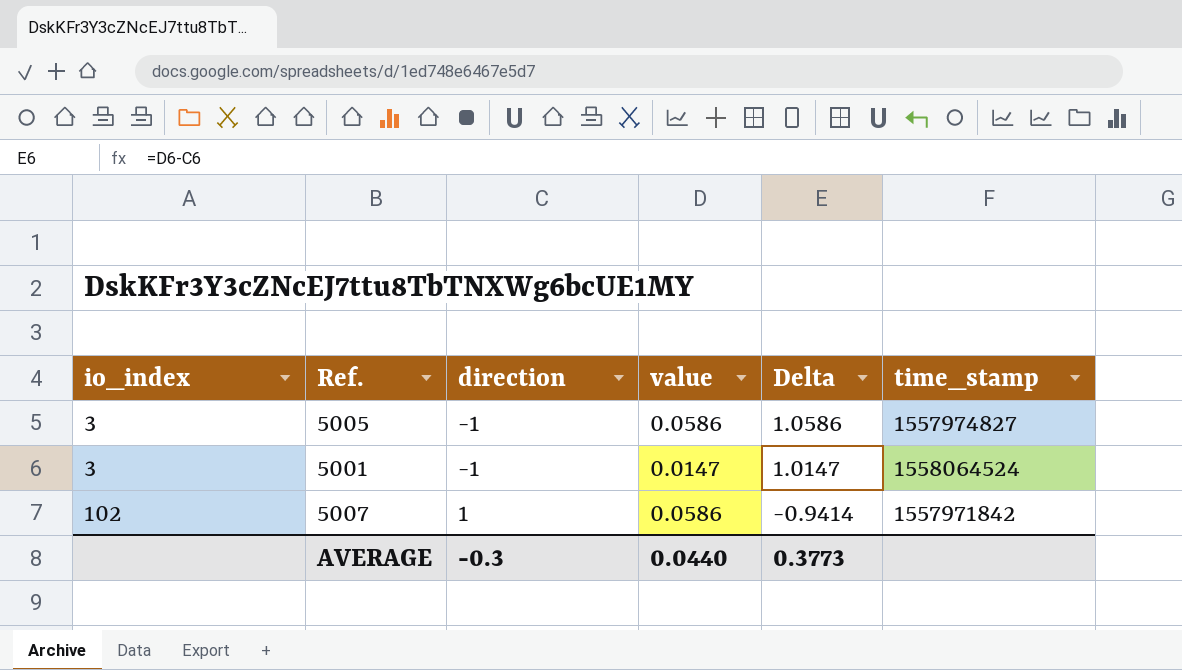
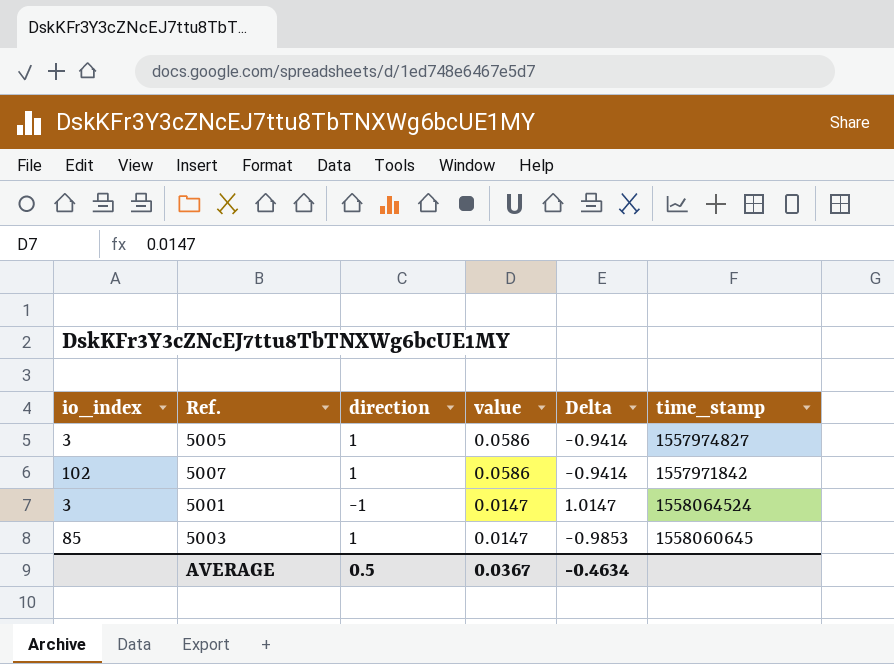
row order: io_index ascending -> value descending
5005 | direction: -1 -> 1
5005 | Delta: 1.0586 -> -0.9414
row 5003: none -> 85 | 1 | 0.0147 | -0.9853 | 1558060645
AVERAGE | direction: -0.3 -> 0.5
AVERAGE | value: 0.0440 -> 0.0367
AVERAGE | Delta: 0.3773 -> -0.4634

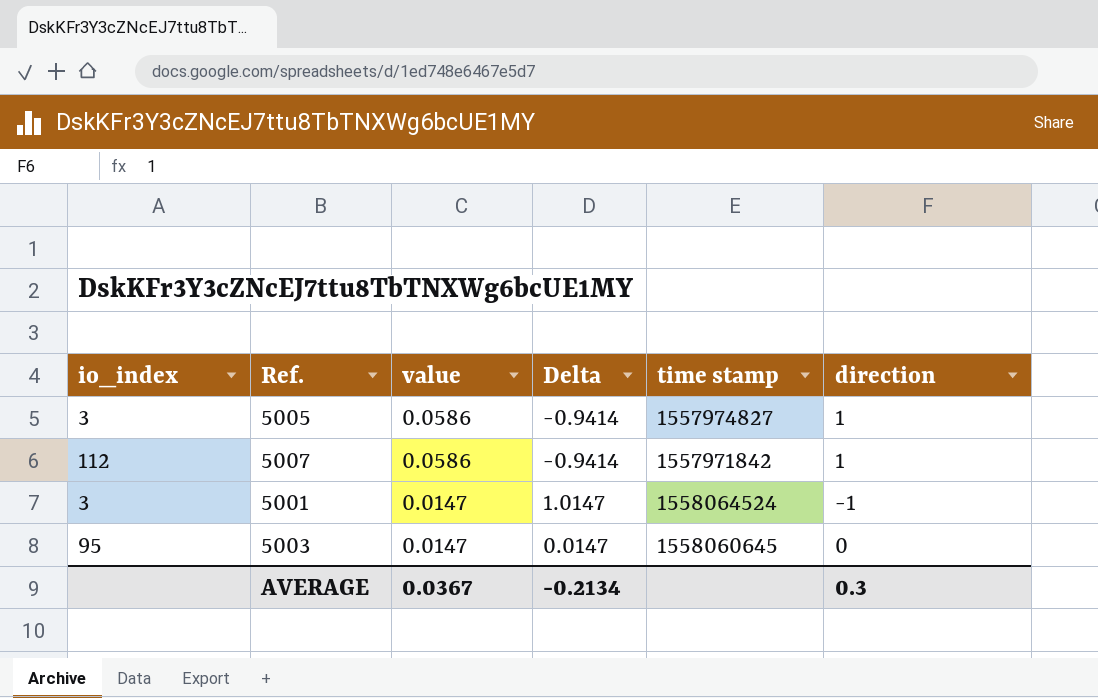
column name: time_stamp -> time stamp
column direction | position: 3 -> 6
5007 | io_index: 102 -> 112
5003 | io_index: 85 -> 95
5003 | Delta: -0.9853 -> 0.0147
5003 | direction: 1 -> 0
AVERAGE | Delta: -0.4634 -> -0.2134
AVERAGE | direction: 0.5 -> 0.3

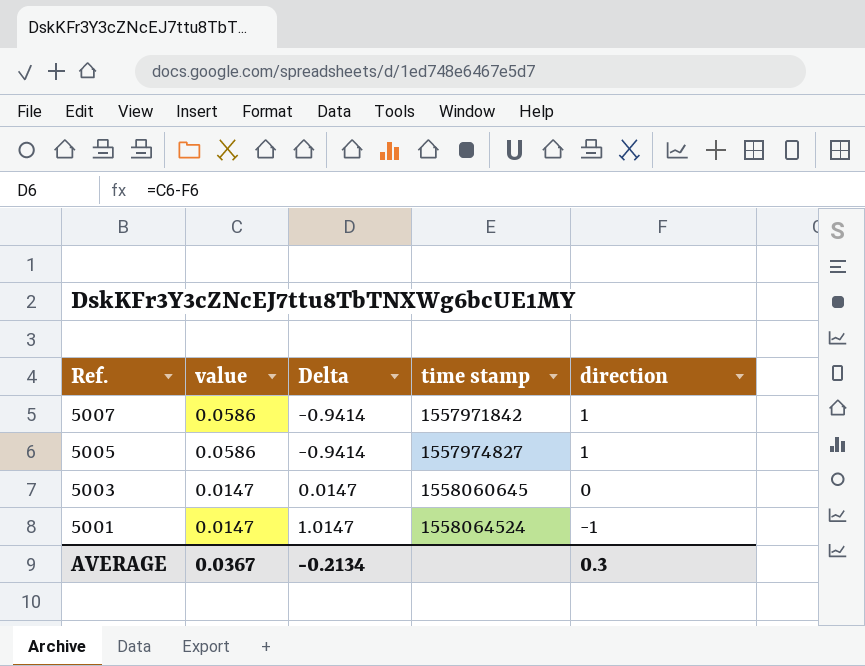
row order: value descending -> Ref. descending
column io_index | position: 1 -> none

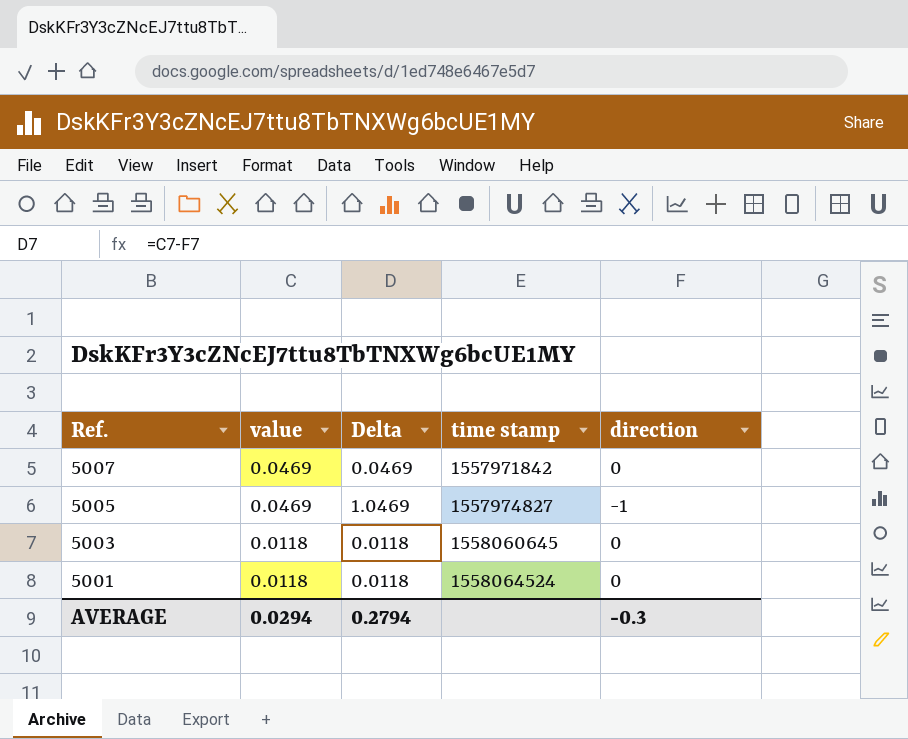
5007 | value: 0.0586 -> 0.0469
5007 | Delta: -0.9414 -> 0.0469
5007 | direction: 1 -> 0
5005 | value: 0.0586 -> 0.0469
5005 | Delta: -0.9414 -> 1.0469
5005 | direction: 1 -> -1
5003 | value: 0.0147 -> 0.0118
5003 | Delta: 0.0147 -> 0.0118
5001 | value: 0.0147 -> 0.0118
5001 | Delta: 1.0147 -> 0.0118
5001 | direction: -1 -> 0
AVERAGE | value: 0.0367 -> 0.0294
AVERAGE | Delta: -0.2134 -> 0.2794
AVERAGE | direction: 0.3 -> -0.3

